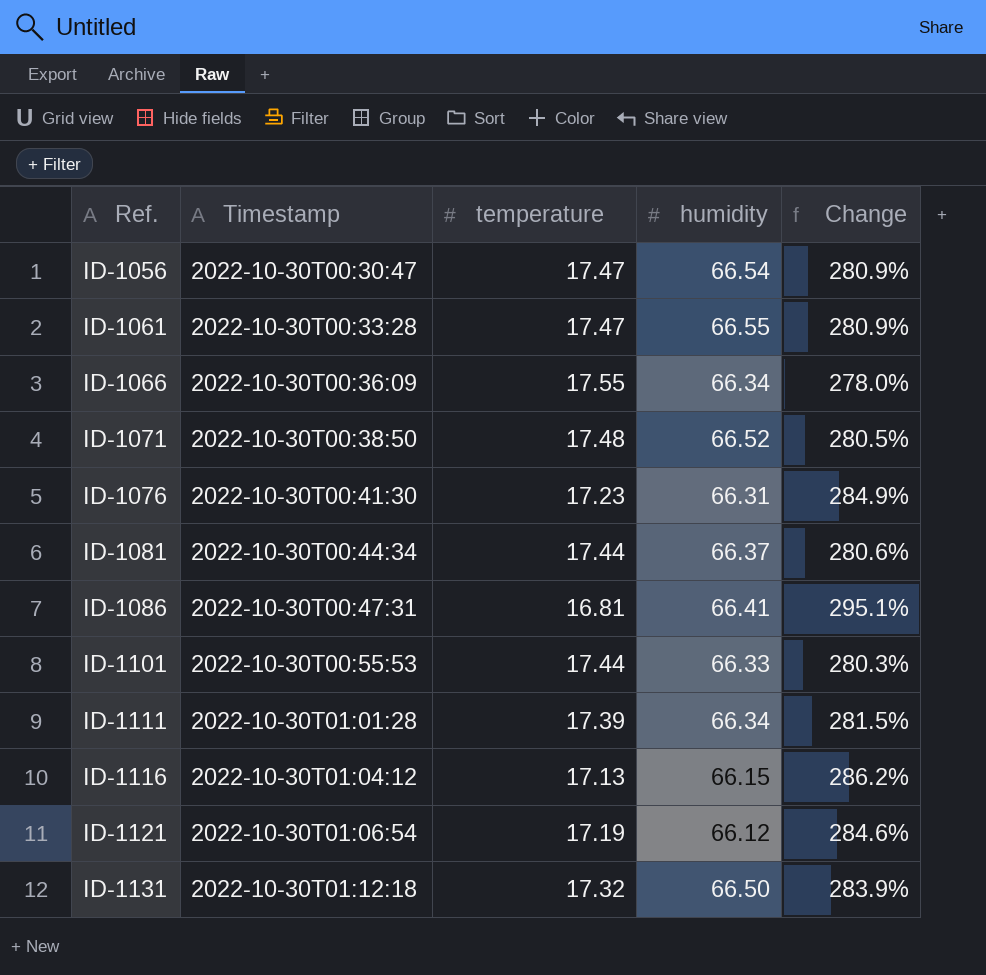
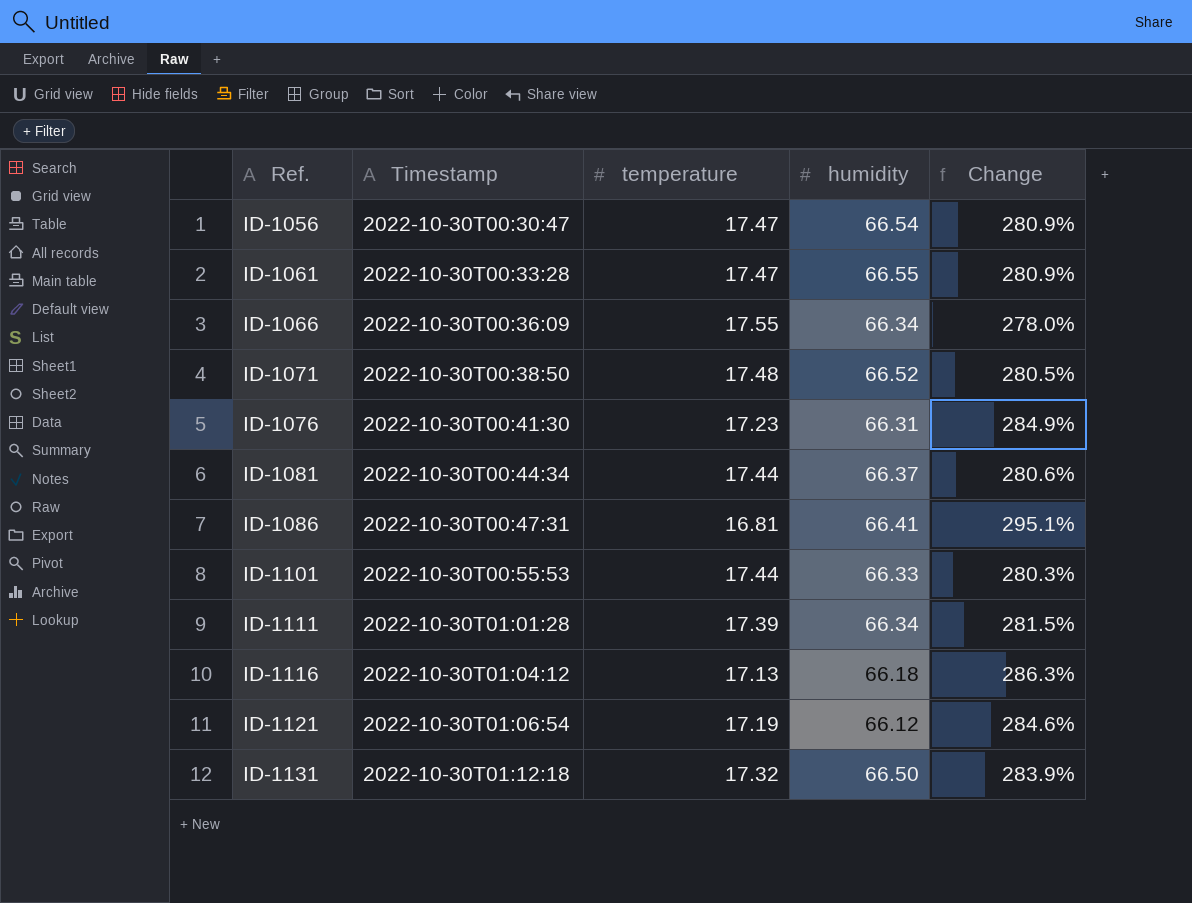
ID-1116 | humidity: 66.15 -> 66.18
ID-1116 | Change: 286.2% -> 286.3%

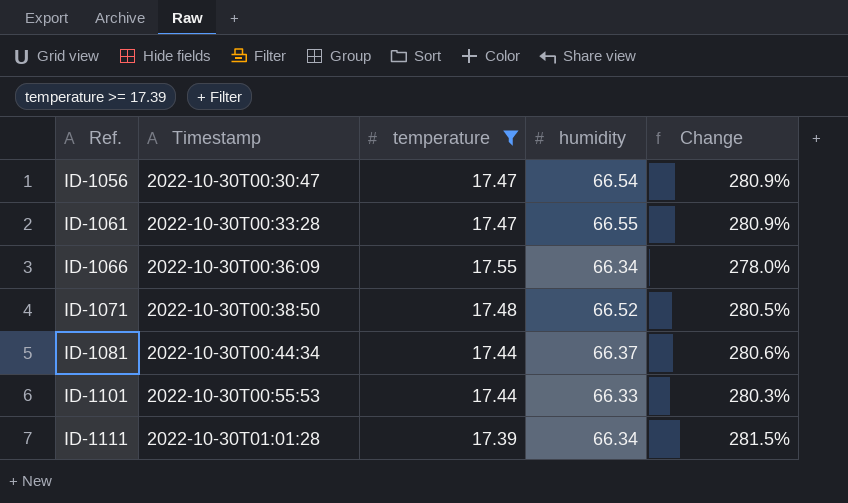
filter: none -> temperature >= 17.39

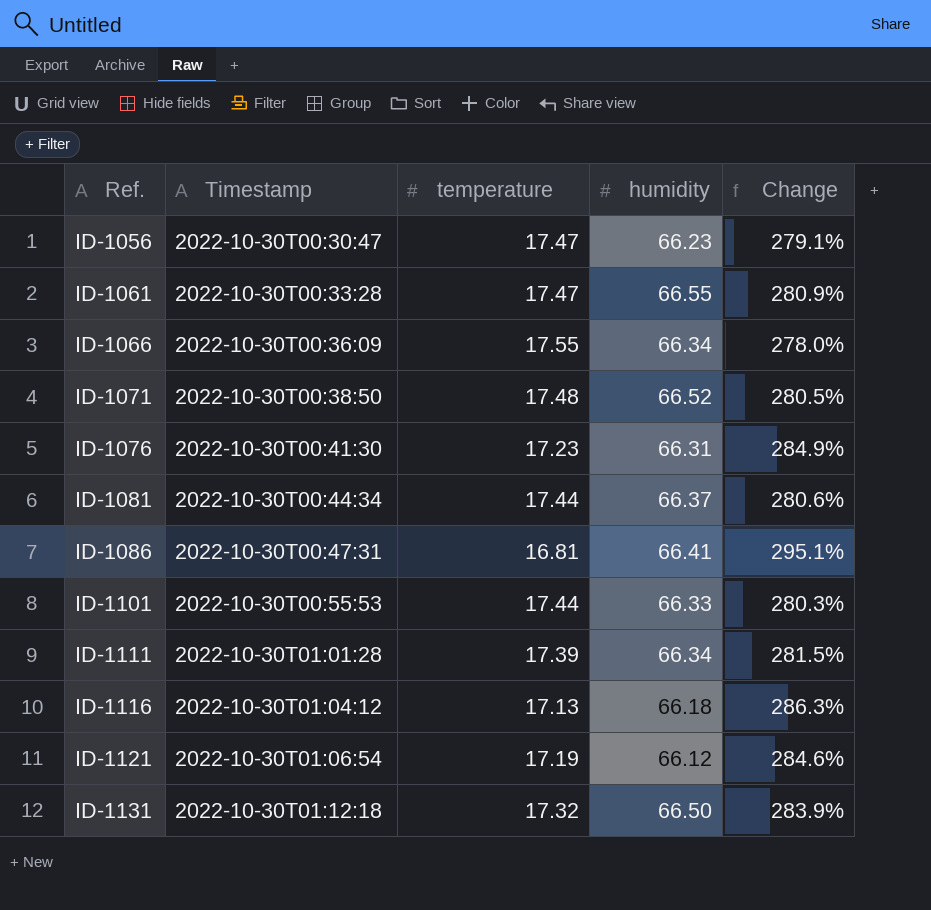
filter: temperature >= 17.39 -> none
ID-1056 | humidity: 66.54 -> 66.23
ID-1056 | Change: 280.9% -> 279.1%

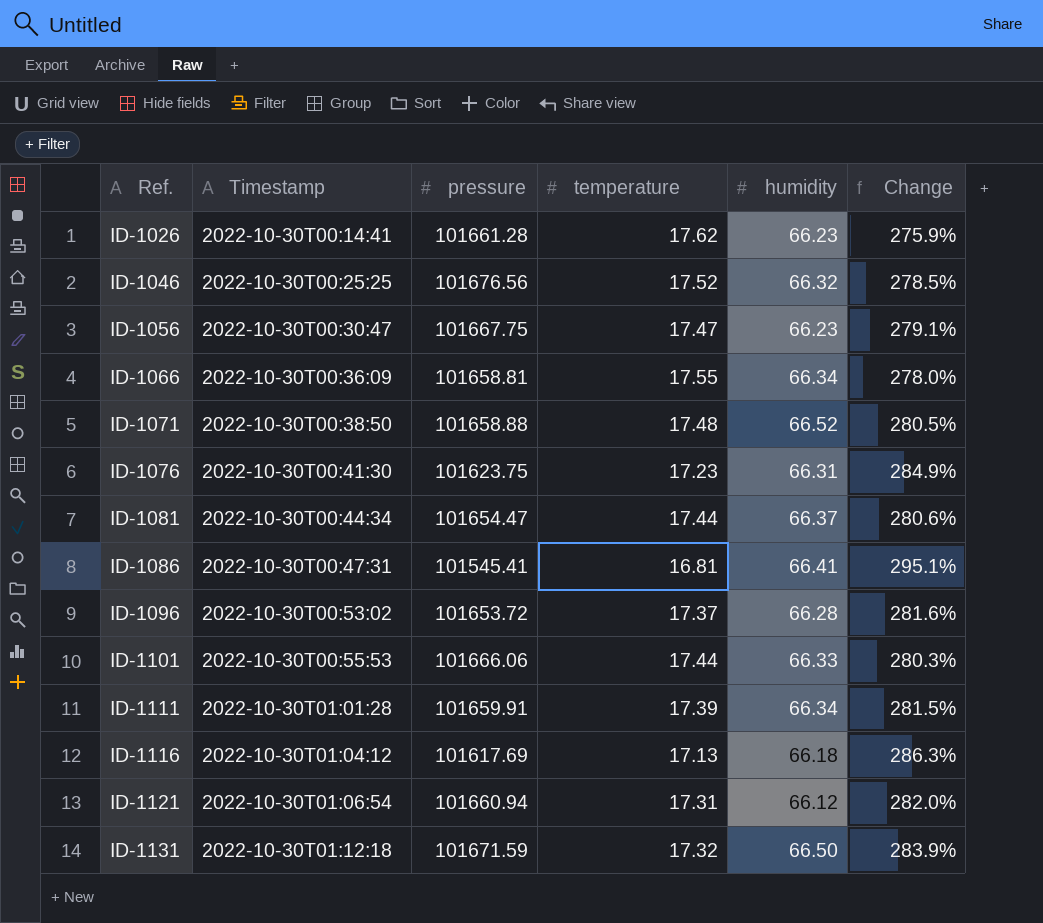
column pressure | position: none -> 3
row ID-1061: 2022-10-30T00:33:28 | 17.47 | 66.55 | 280.9% -> none
row ID-1026: none -> 2022-10-30T00:14:41 | 101661.28 | 17.62 | 66.23 | 275.9%
row ID-1046: none -> 2022-10-30T00:25:25 | 101676.56 | 17.52 | 66.32 | 278.5%
row ID-1096: none -> 2022-10-30T00:53:02 | 101653.72 | 17.37 | 66.28 | 281.6%
ID-1121 | temperature: 17.19 -> 17.31
ID-1121 | Change: 284.6% -> 282.0%

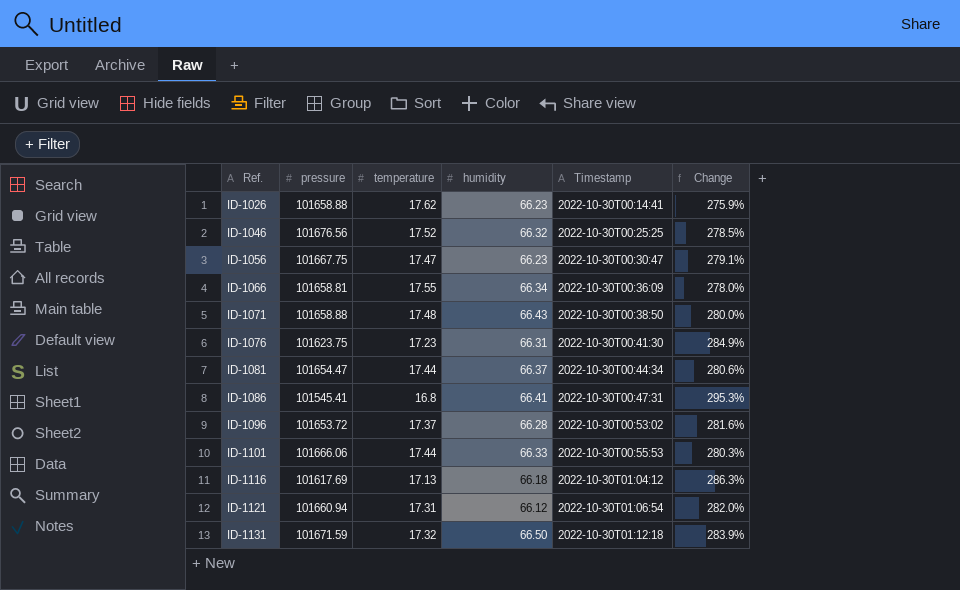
column Timestamp | position: 2 -> 5
row ID-1111: 2022-10-30T01:01:28 | 101659.91 | 17.39 | 66.34 | 281.5% -> none
ID-1026 | pressure: 101661.28 -> 101658.88
ID-1071 | humidity: 66.52 -> 66.43
ID-1071 | Change: 280.5% -> 280.0%
ID-1086 | temperature: 16.81 -> 16.8
ID-1086 | Change: 295.1% -> 295.3%

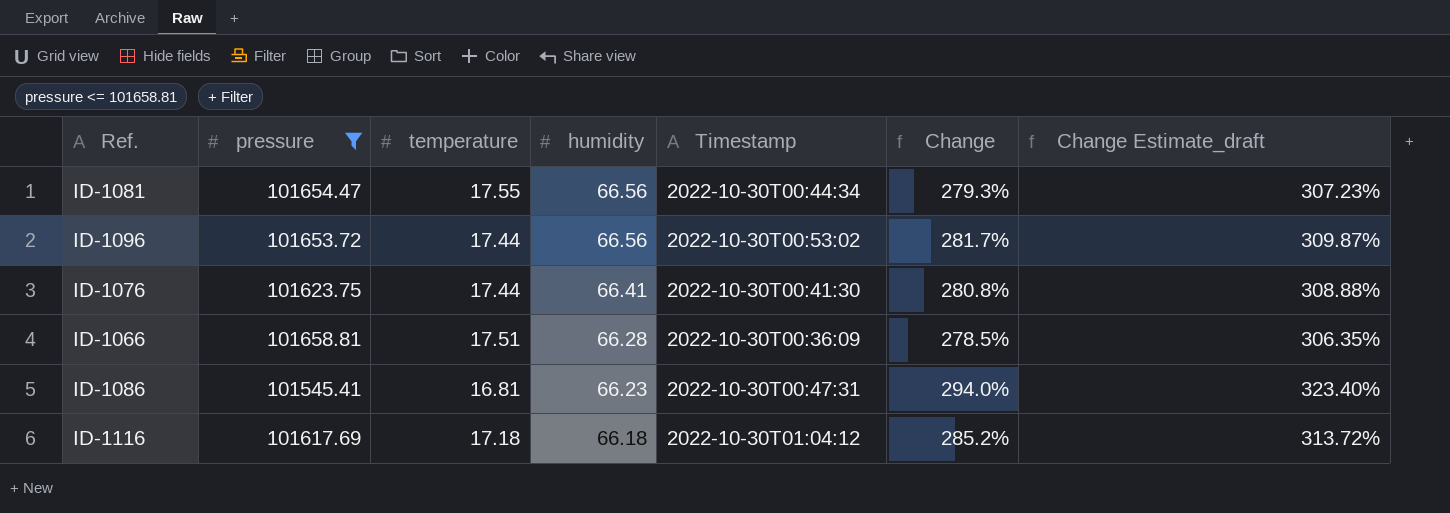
filter: none -> pressure <= 101658.81
row order: Ref. ascending -> humidity descending
column Change Estimate_draft | formula: none -> [Change] * 1.1
ID-1081 | temperature: 17.44 -> 17.55
ID-1081 | humidity: 66.37 -> 66.56
ID-1081 | Change: 280.6% -> 279.3%
ID-1096 | temperature: 17.37 -> 17.44
ID-1096 | humidity: 66.28 -> 66.56
ID-1096 | Change: 281.6% -> 281.7%
ID-1076 | temperature: 17.23 -> 17.44
ID-1076 | humidity: 66.31 -> 66.41
ID-1076 | Change: 284.9% -> 280.8%
ID-1066 | temperature: 17.55 -> 17.51
ID-1066 | humidity: 66.34 -> 66.28
ID-1066 | Change: 278.0% -> 278.5%
ID-1086 | temperature: 16.8 -> 16.81
ID-1086 | humidity: 66.41 -> 66.23
ID-1086 | Change: 295.3% -> 294.0%
ID-1116 | temperature: 17.13 -> 17.18
ID-1116 | Change: 286.3% -> 285.2%

